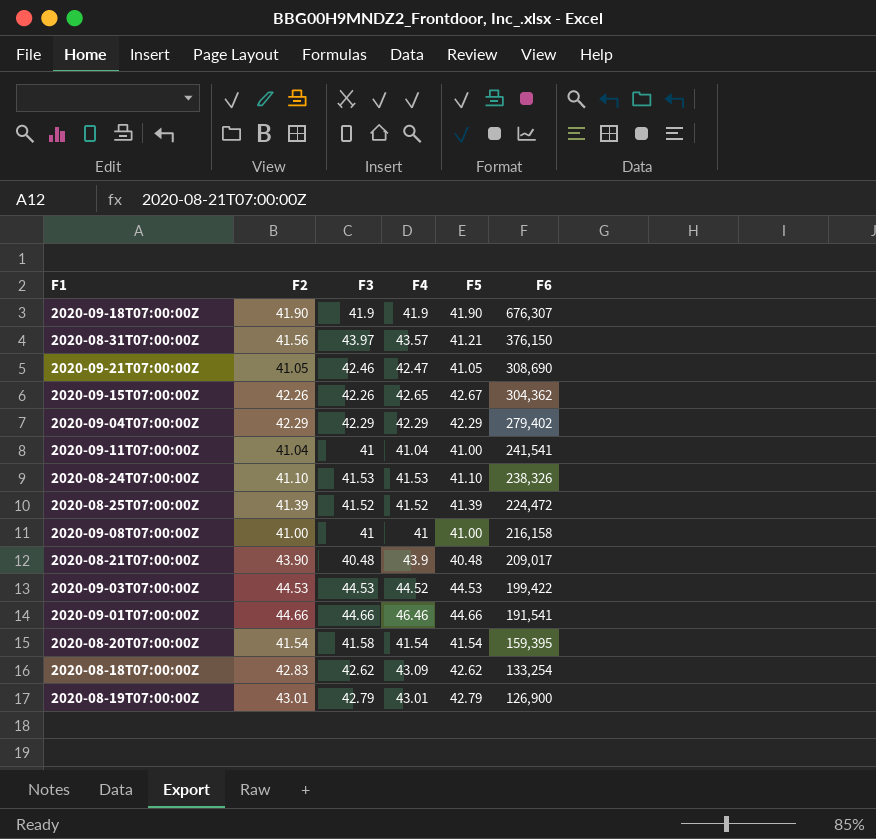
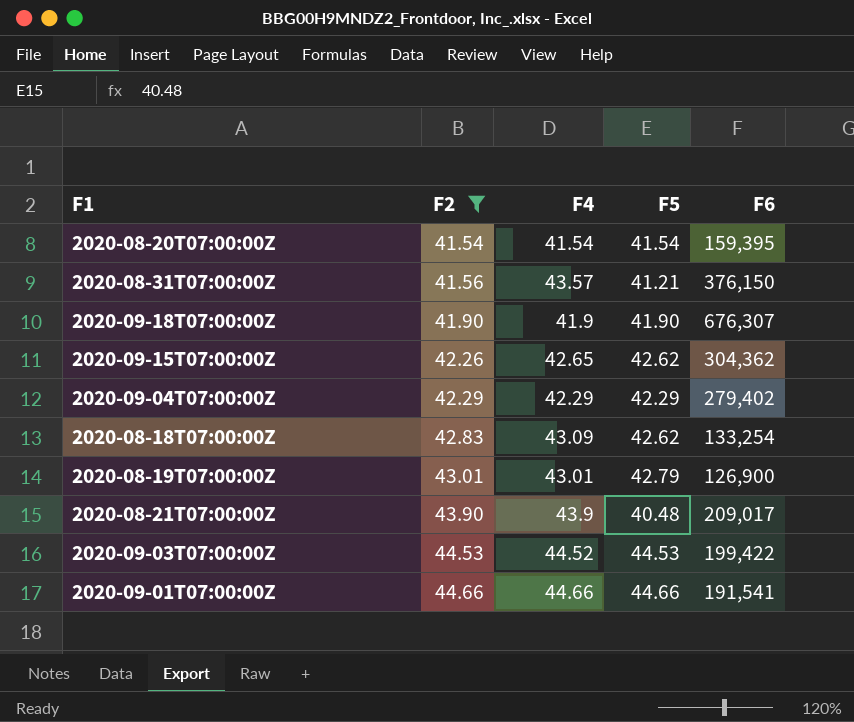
filter: none -> F2 >= 41.54
row order: F6 descending -> F2 ascending
column F3 | position: 3 -> none
2020-09-15T07:00:00Z | F5: 42.67 -> 42.62
2020-09-01T07:00:00Z | F4: 46.46 -> 44.66

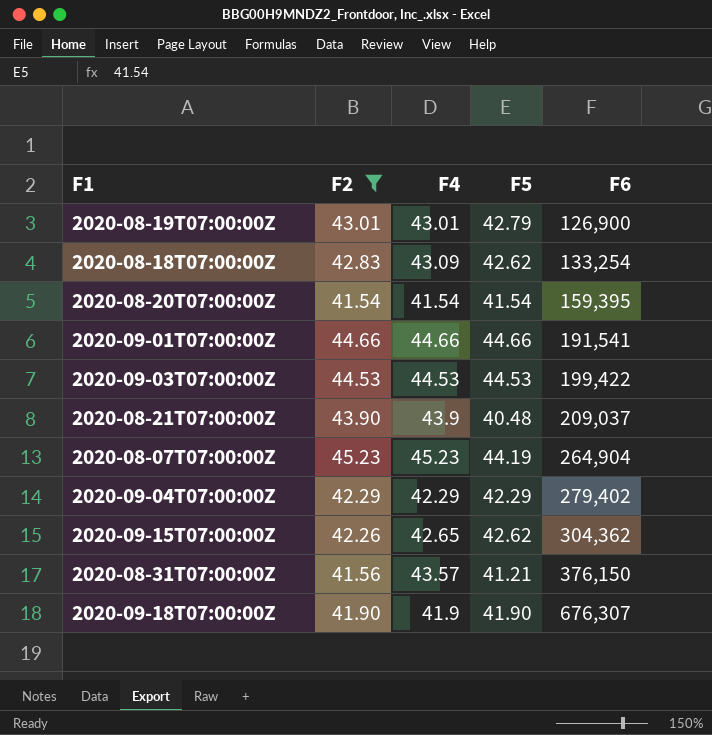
row order: F2 ascending -> F6 ascending
2020-09-03T07:00:00Z | F4: 44.52 -> 44.53
2020-08-21T07:00:00Z | F6: 209,017 -> 209,037
row 2020-08-07T07:00:00Z: none -> 45.23 | 45.23 | 44.19 | 264,904

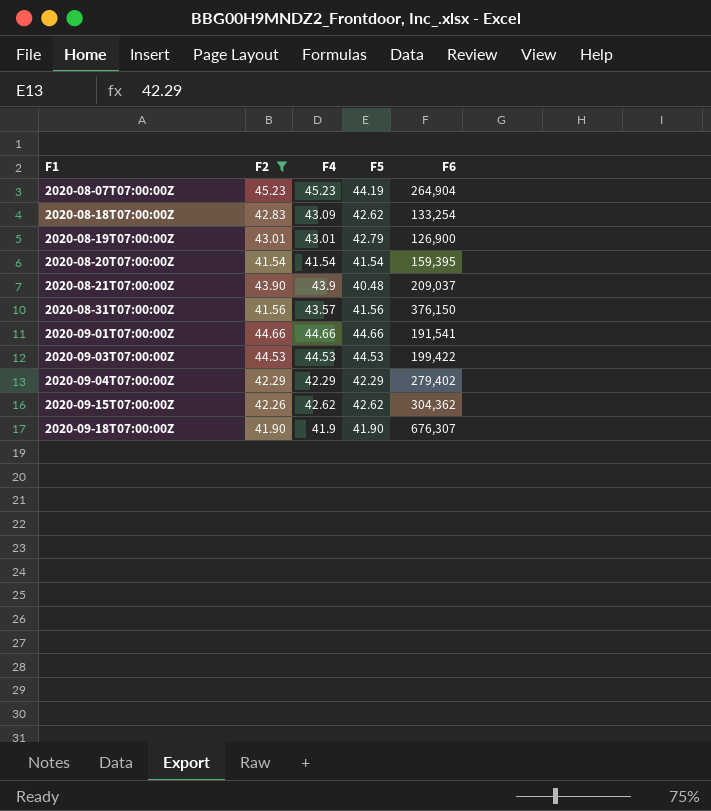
row order: F6 ascending -> F1 ascending
2020-08-31T07:00:00Z | F5: 41.21 -> 41.56
2020-09-15T07:00:00Z | F4: 42.65 -> 42.62

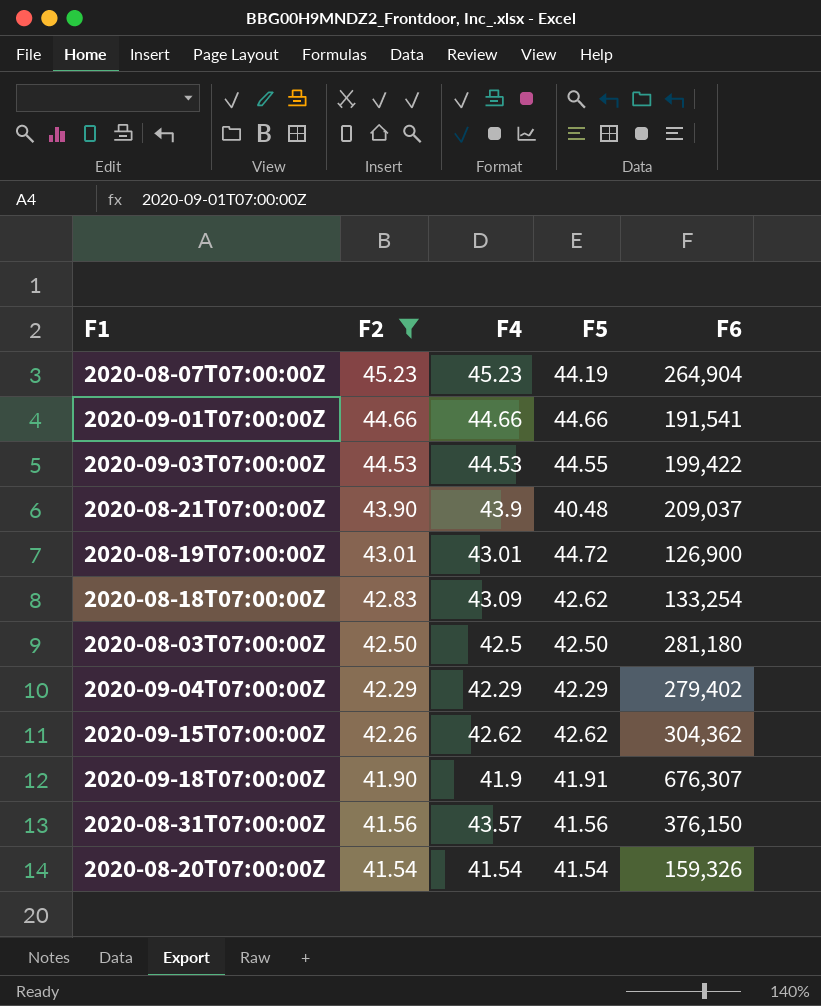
row order: F1 ascending -> F2 descending
2020-09-03T07:00:00Z | F5: 44.53 -> 44.55
2020-08-19T07:00:00Z | F5: 42.79 -> 44.72
row 2020-08-03T07:00:00Z: none -> 42.50 | 42.5 | 42.50 | 281,180
2020-09-18T07:00:00Z | F5: 41.90 -> 41.91
2020-08-20T07:00:00Z | F6: 159,395 -> 159,326

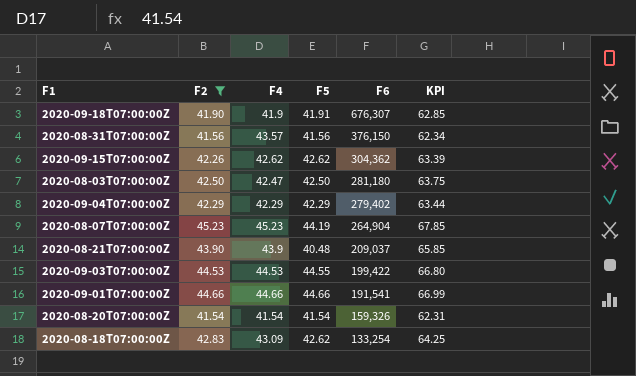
row order: F2 descending -> F6 descending
column KPI | formula: none -> [F2] * 1.5
row 2020-08-19T07:00:00Z: 43.01 | 43.01 | 44.72 | 126,900 -> none
2020-08-03T07:00:00Z | F4: 42.5 -> 42.47

